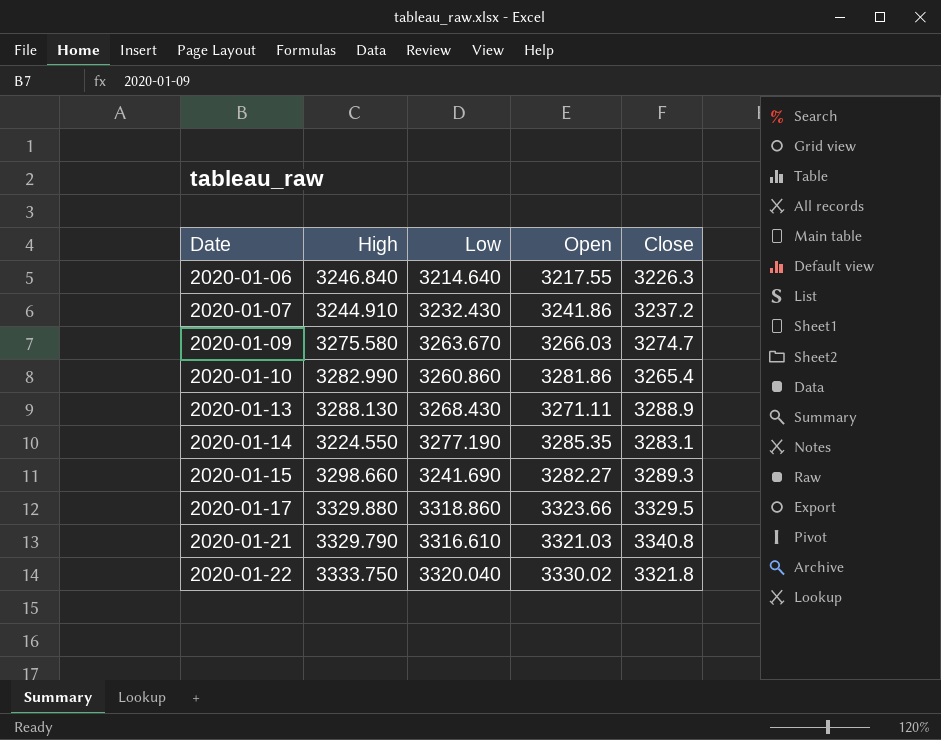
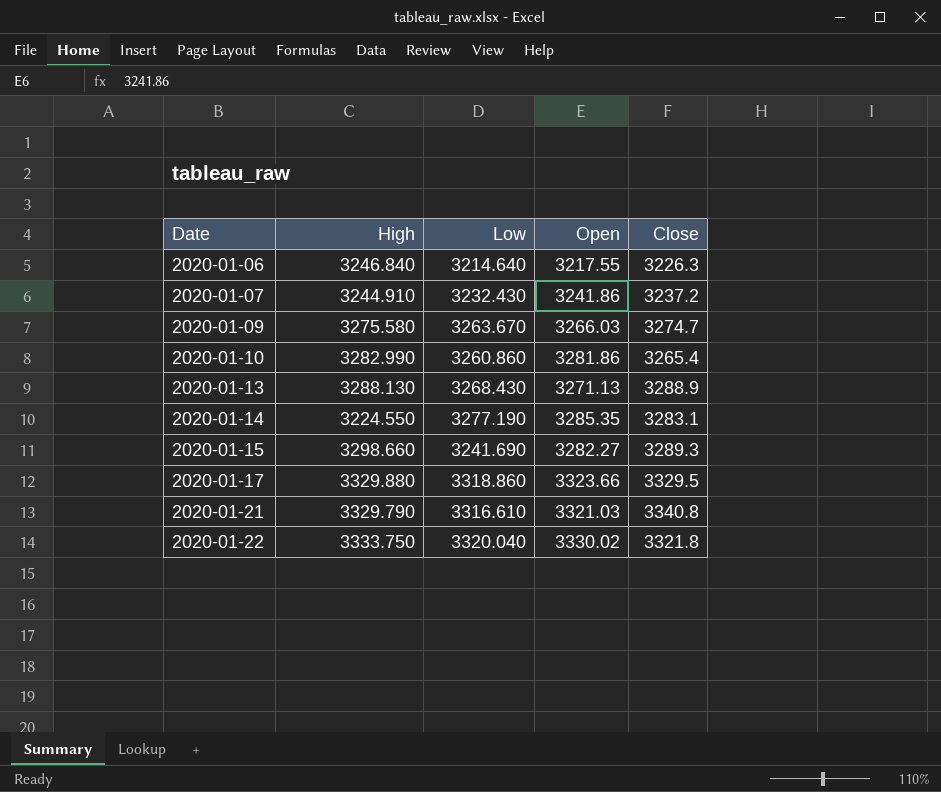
2020-01-13 | Open: 3271.11 -> 3271.13

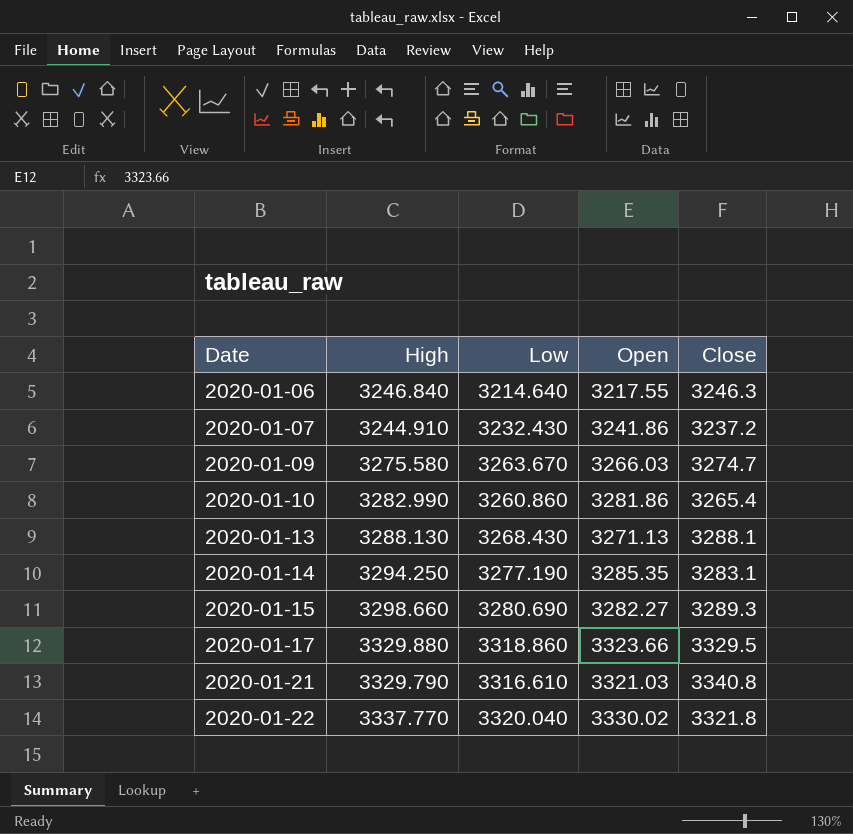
2020-01-06 | Close: 3226.3 -> 3246.3
2020-01-13 | Close: 3288.9 -> 3288.1
2020-01-14 | High: 3224.550 -> 3294.250
2020-01-15 | Low: 3241.690 -> 3280.690
2020-01-22 | High: 3333.750 -> 3337.770

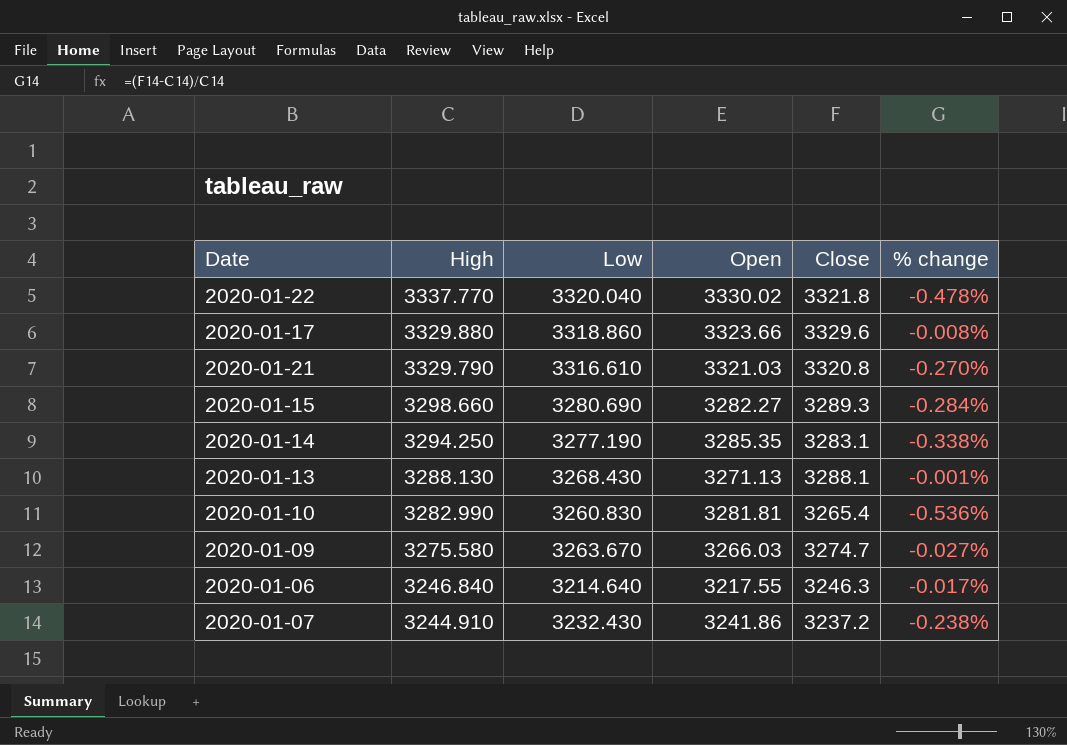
row order: Date ascending -> High descending
column % change | formula: none -> ([Close] - [High]) / [High]
2020-01-17 | Close: 3329.5 -> 3329.6
2020-01-21 | Close: 3340.8 -> 3320.8
2020-01-10 | Low: 3260.860 -> 3260.830
2020-01-10 | Open: 3281.86 -> 3281.81

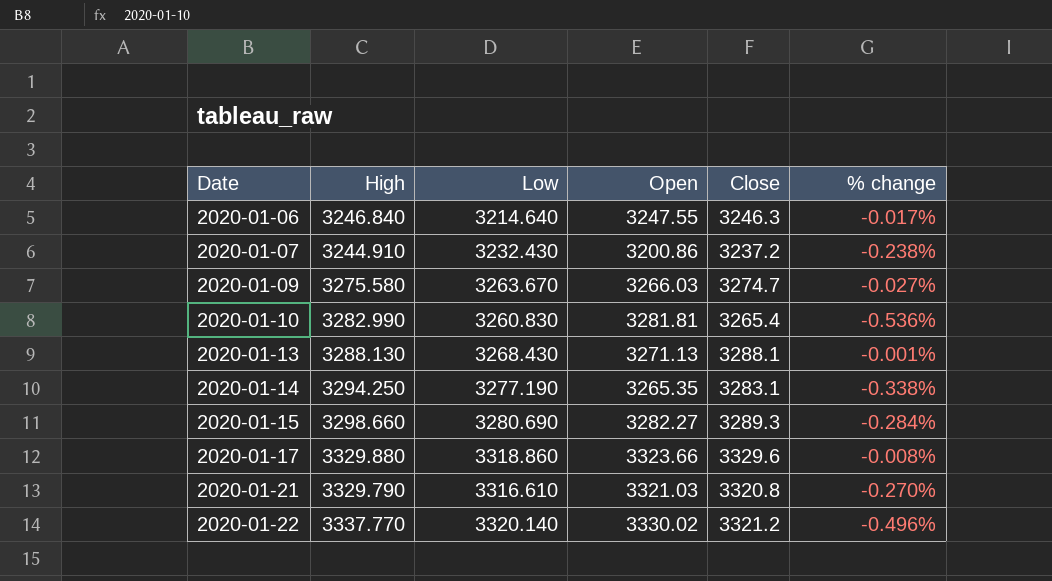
row order: High descending -> Date ascending
2020-01-06 | Open: 3217.55 -> 3247.55
2020-01-07 | Open: 3241.86 -> 3200.86
2020-01-14 | Open: 3285.35 -> 3265.35
2020-01-22 | Low: 3320.040 -> 3320.140
2020-01-22 | Close: 3321.8 -> 3321.2
2020-01-22 | % change: -0.478% -> -0.496%

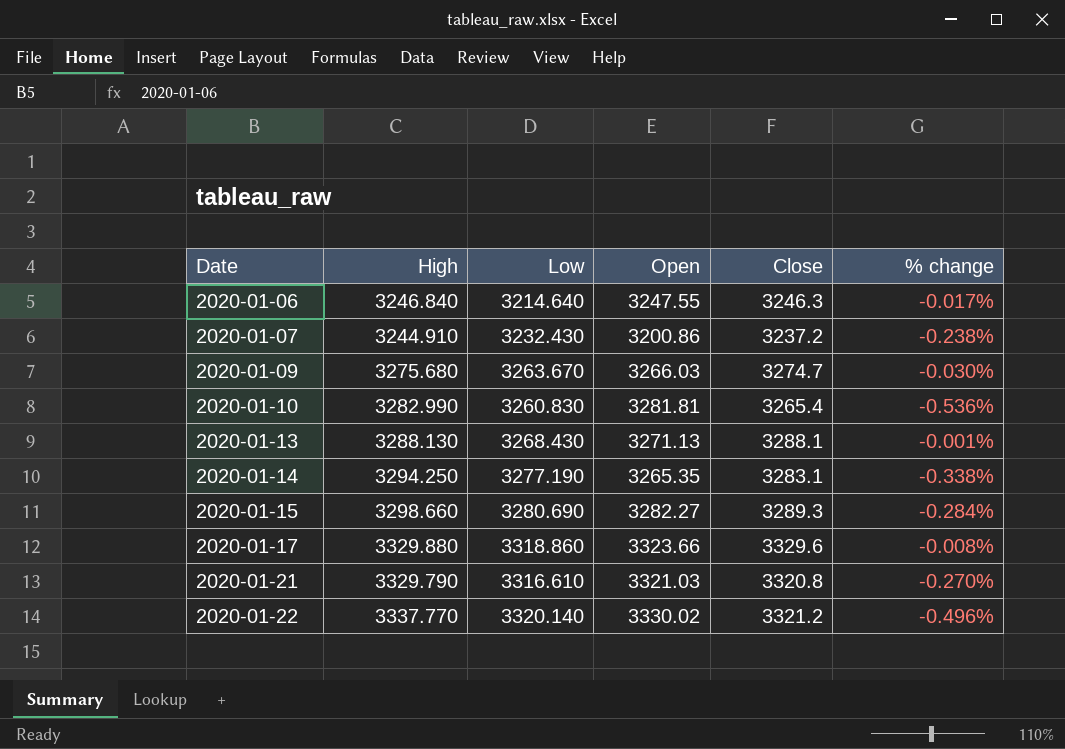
2020-01-09 | High: 3275.580 -> 3275.680
2020-01-09 | % change: -0.027% -> -0.030%

